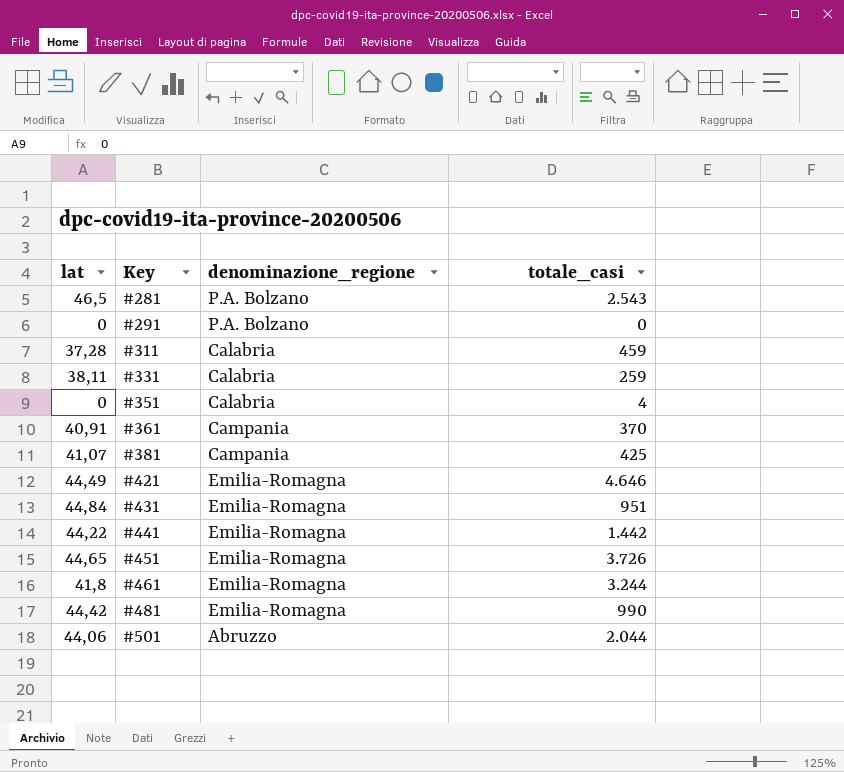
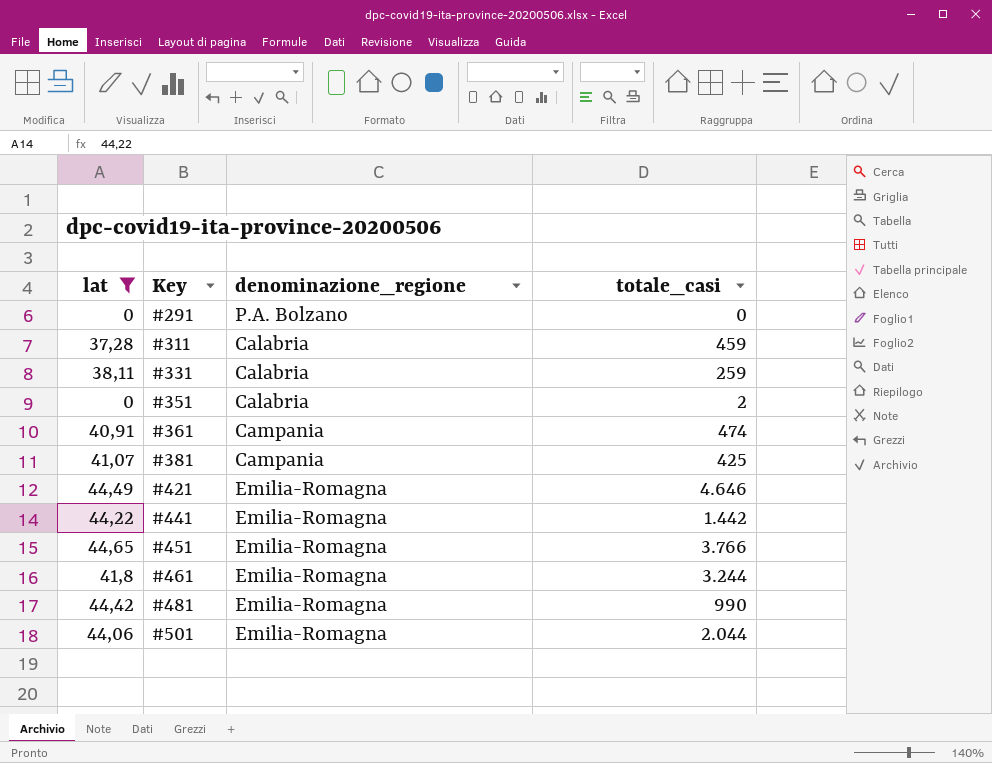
filter: none -> lat <= 44,65
#351 | totale_casi: 4 -> 2
#361 | totale_casi: 370 -> 474
#451 | totale_casi: 3.726 -> 3.766
#501 | denominazione_regione: Abruzzo -> Emilia-Romagna

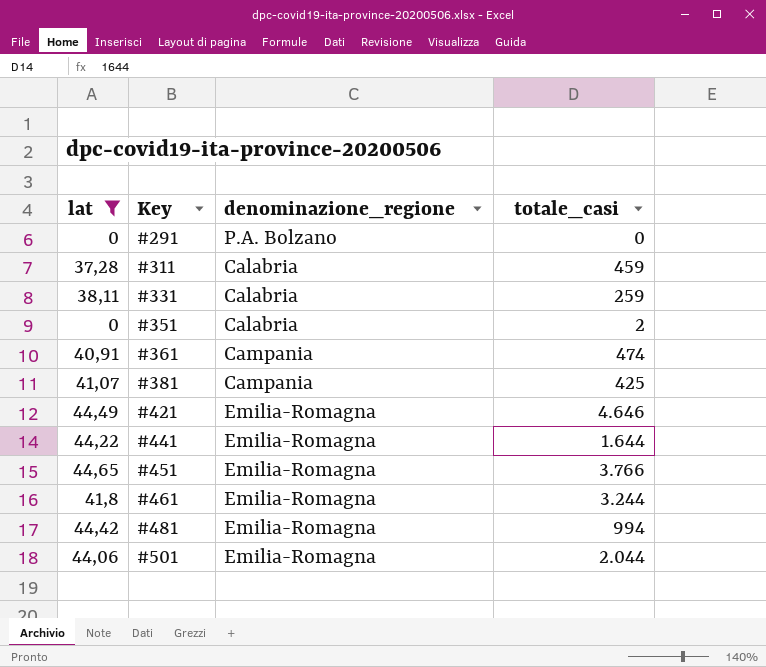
#441 | totale_casi: 1.442 -> 1.644
#481 | totale_casi: 990 -> 994

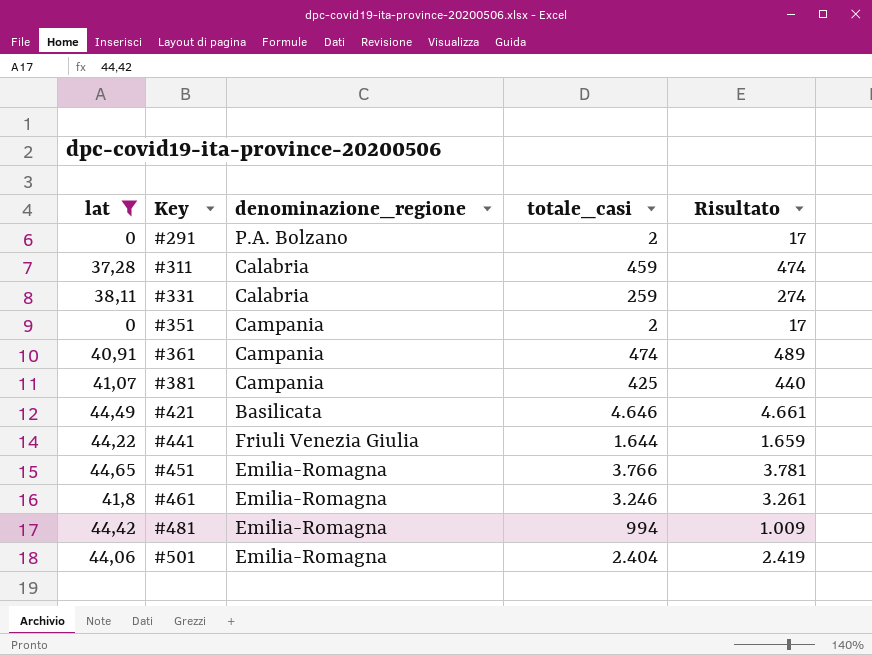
column Risultato | formula: none -> [totale_casi] + 15
#291 | totale_casi: 0 -> 2
#351 | denominazione_regione: Calabria -> Campania
#421 | denominazione_regione: Emilia-Romagna -> Basilicata
#441 | denominazione_regione: Emilia-Romagna -> Friuli Venezia Giulia
#461 | totale_casi: 3.244 -> 3.246
#501 | totale_casi: 2.044 -> 2.404

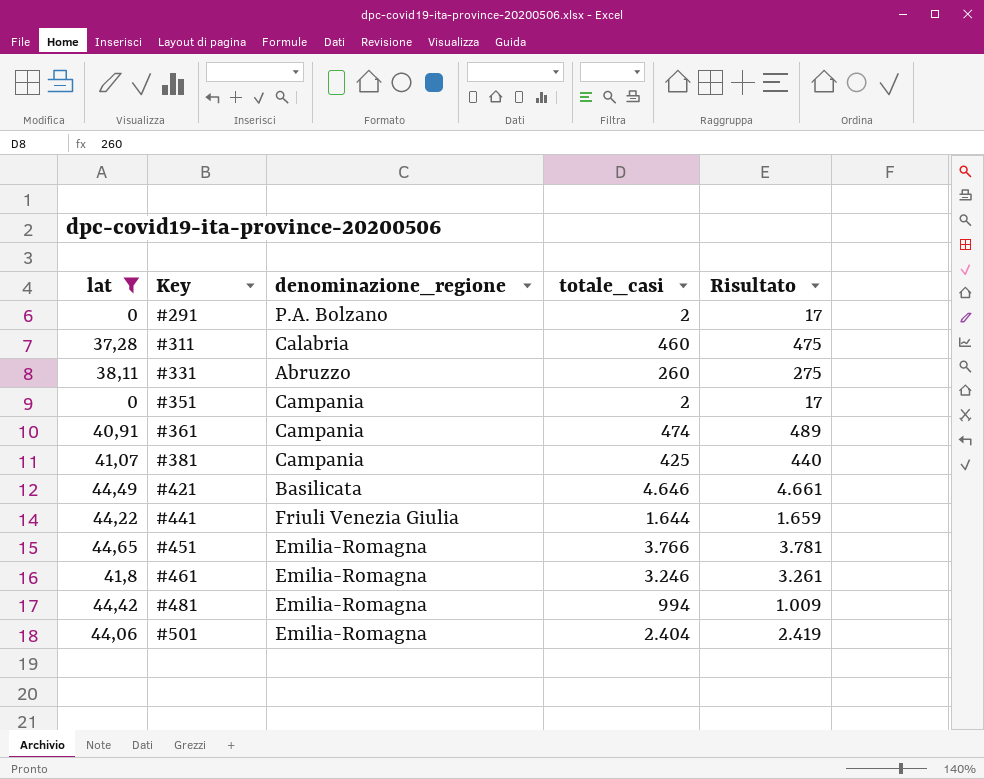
#311 | totale_casi: 459 -> 460
#311 | Risultato: 474 -> 475
#331 | denominazione_regione: Calabria -> Abruzzo
#331 | totale_casi: 259 -> 260
#331 | Risultato: 274 -> 275

